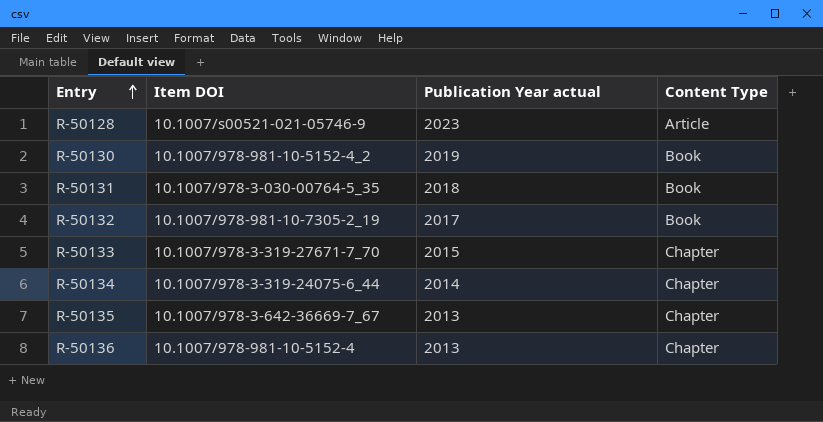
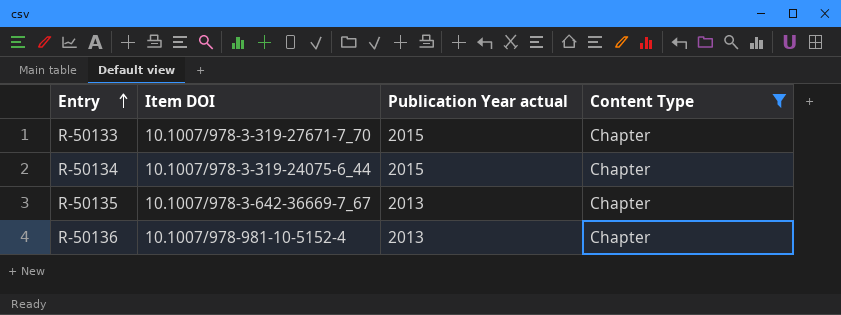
filter: none -> Content Type = Chapter
R-50134 | Publication Year actual: 2014 -> 2015

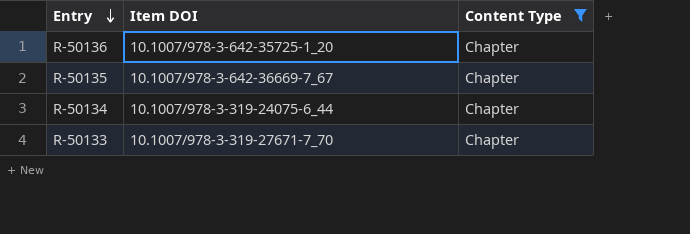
row order: Entry ascending -> Entry descending
column Publication Year actual | position: 3 -> none
R-50136 | Item DOI: 10.1007/978-981-10-5152-4 -> 10.1007/978-3-642-35725-1_20

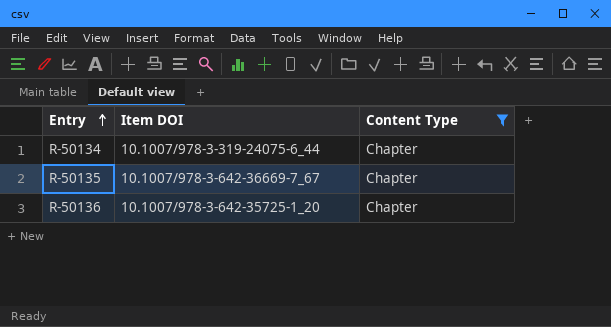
row order: Entry descending -> Entry ascending
row R-50133: 10.1007/978-3-319-27671-7_70 | Chapter -> none

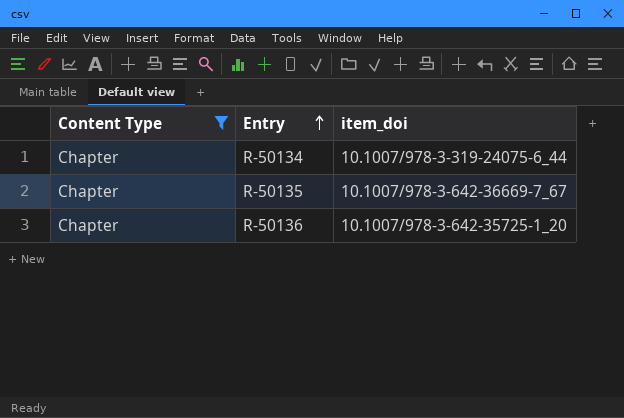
column Content Type | position: 3 -> 1
column name: Item DOI -> item_doi

